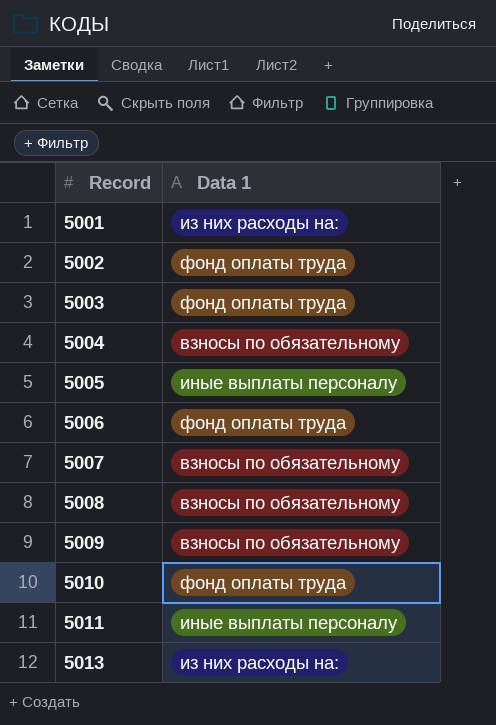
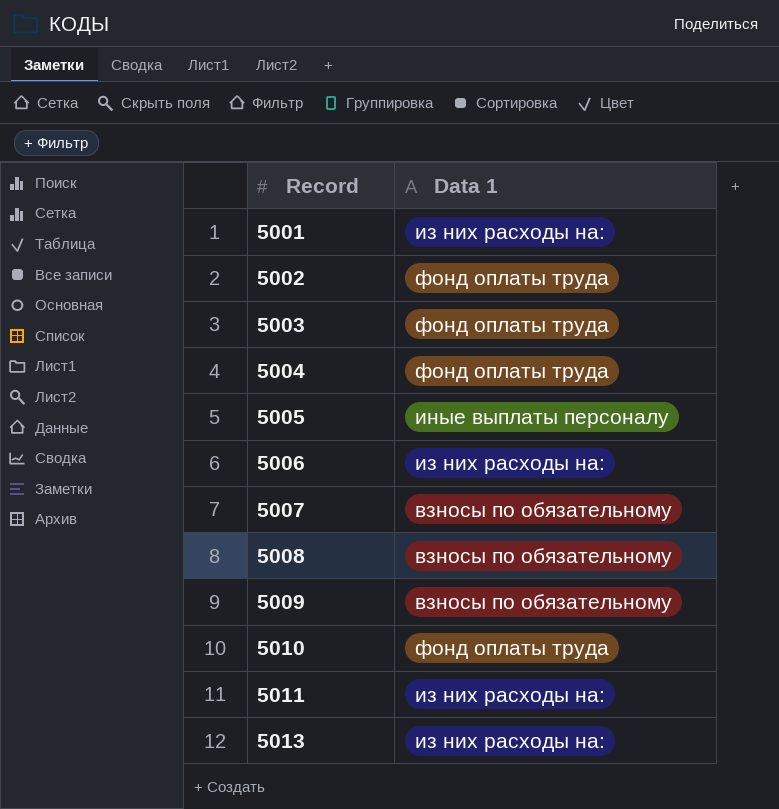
5004 | Data 1: взносы по обязательному -> фонд оплаты труда
5006 | Data 1: фонд оплаты труда -> из них расходы на:
5011 | Data 1: иные выплаты персоналу -> из них расходы на:

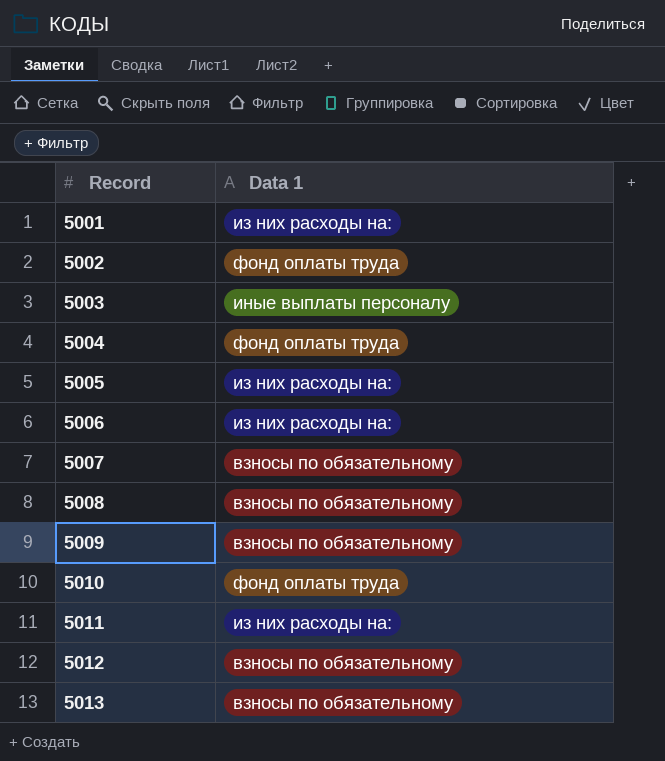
5003 | Data 1: фонд оплаты труда -> иные выплаты персоналу
5005 | Data 1: иные выплаты персоналу -> из них расходы на:
row 5012: none -> взносы по обязательному
5013 | Data 1: из них расходы на: -> взносы по обязательному

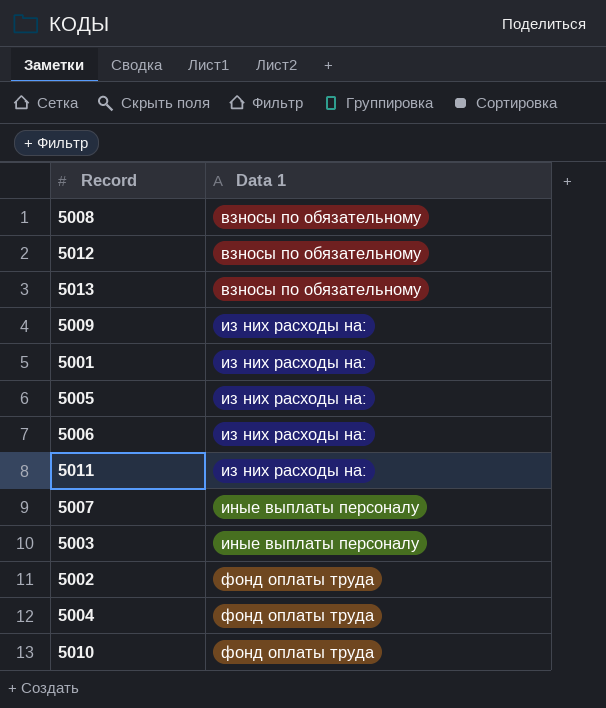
row order: Record ascending -> Data 1 ascending
5009 | Data 1: взносы по обязательному -> из них расходы на:
5007 | Data 1: взносы по обязательному -> иные выплаты персоналу

